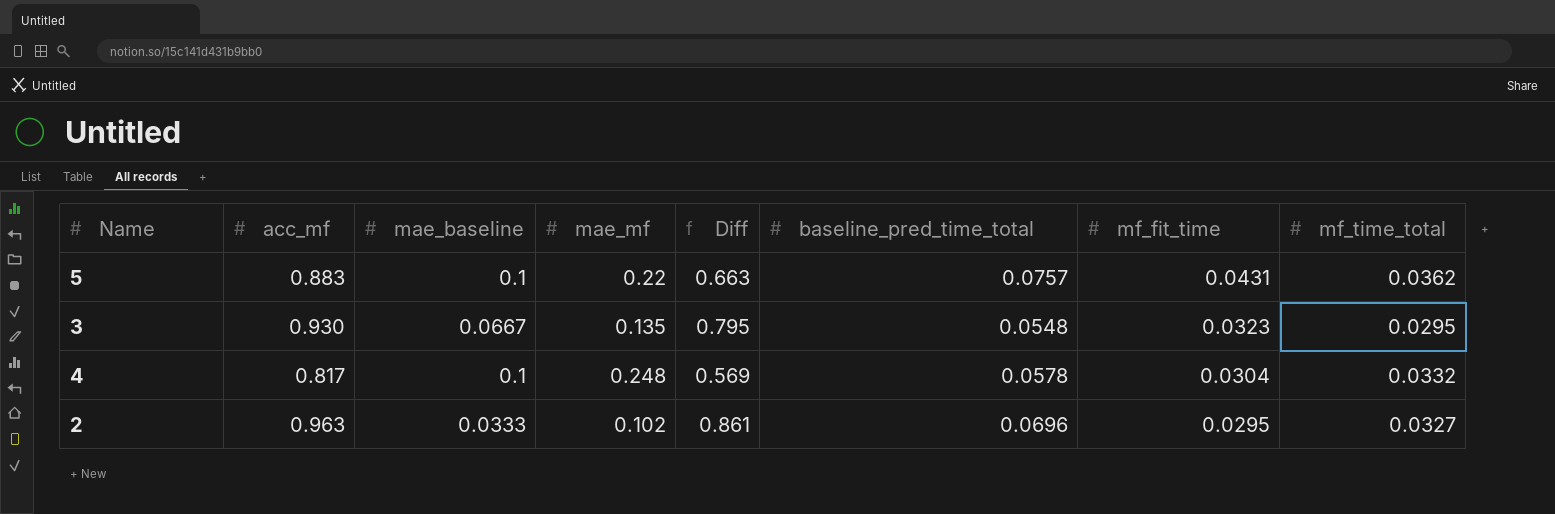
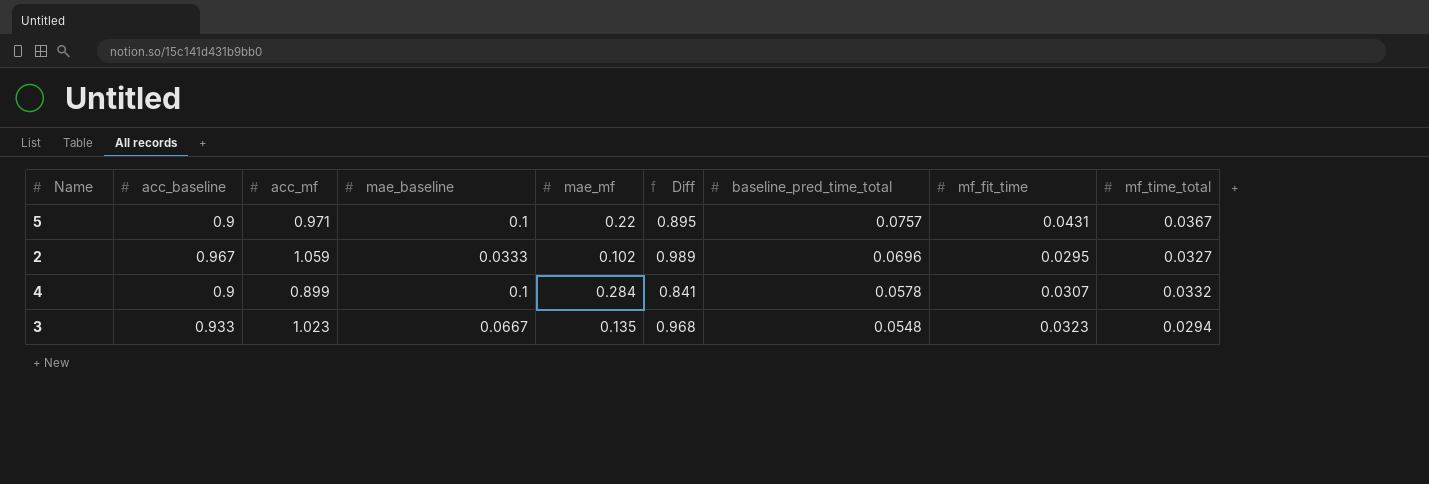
row order: mf_fit_time descending -> baseline_pred_time_total descending
column acc_baseline | position: none -> 2
column Diff | formula: [acc_mf] - [mae_mf] -> [acc_mf] - [baseline_pred_time_total]
5 | acc_mf: 0.883 -> 0.971
5 | mf_time_total: 0.0362 -> 0.0367
2 | acc_mf: 0.963 -> 1.059
4 | acc_mf: 0.817 -> 0.899
4 | mae_mf: 0.248 -> 0.284
4 | mf_fit_time: 0.0304 -> 0.0307
3 | acc_mf: 0.930 -> 1.023
3 | mf_time_total: 0.0295 -> 0.0294

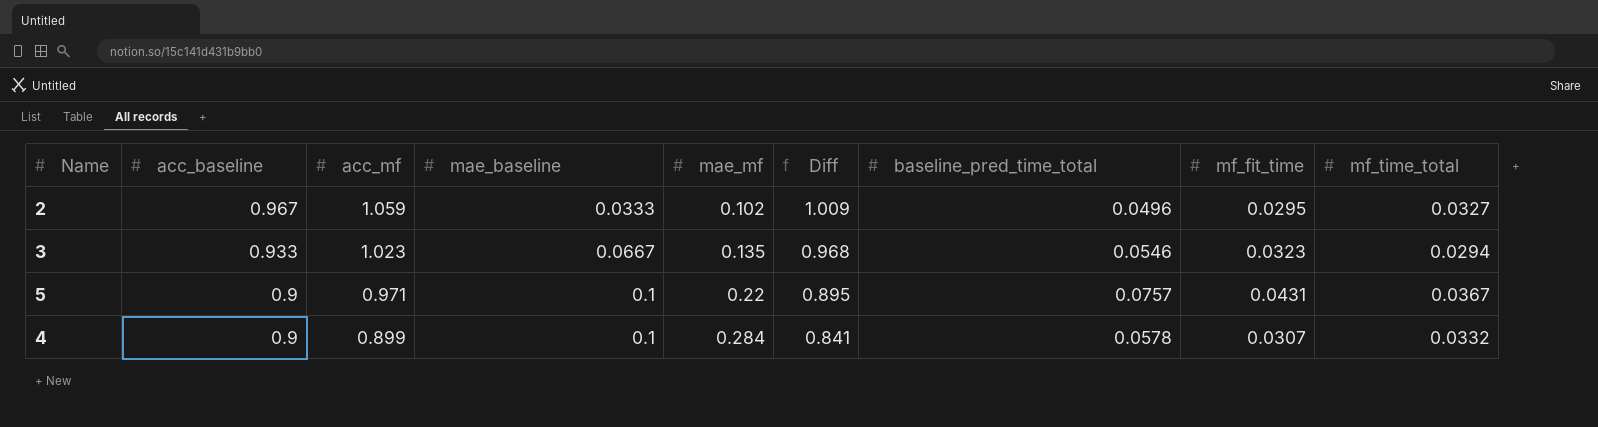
row order: baseline_pred_time_total descending -> acc_baseline descending
2 | Diff: 0.989 -> 1.009
2 | baseline_pred_time_total: 0.0696 -> 0.0496
3 | baseline_pred_time_total: 0.0548 -> 0.0546

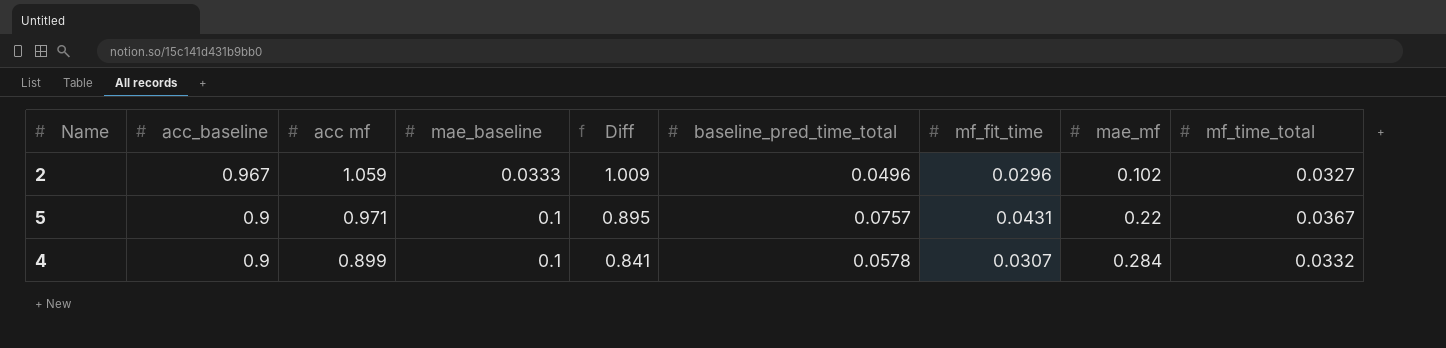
column name: acc_mf -> acc mf
column mae_mf | position: 5 -> 8
row 3: 0.933 | 1.023 | 0.0667 | 0.135 | 0.968 | 0.0546 | 0.0323 | 0.0294 -> none
2 | mf_fit_time: 0.0295 -> 0.0296

